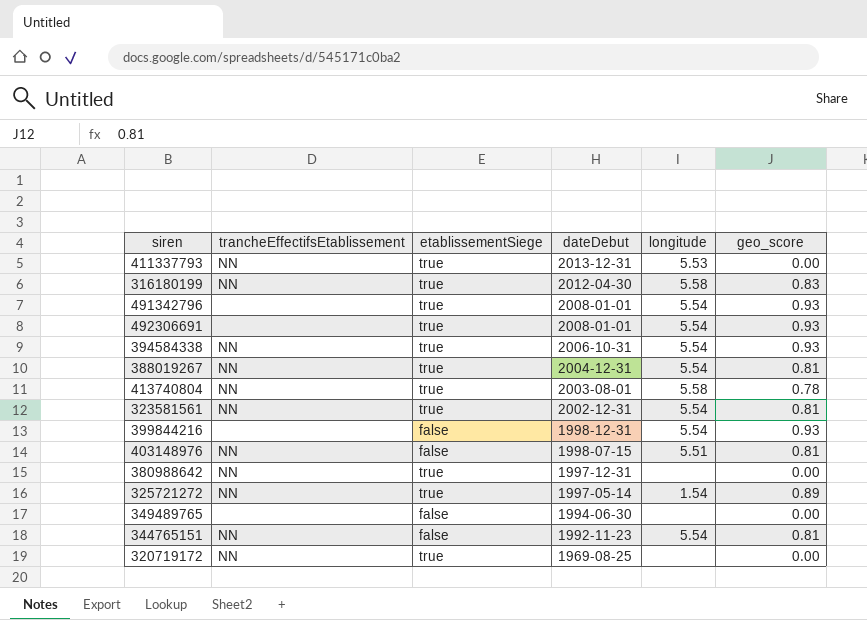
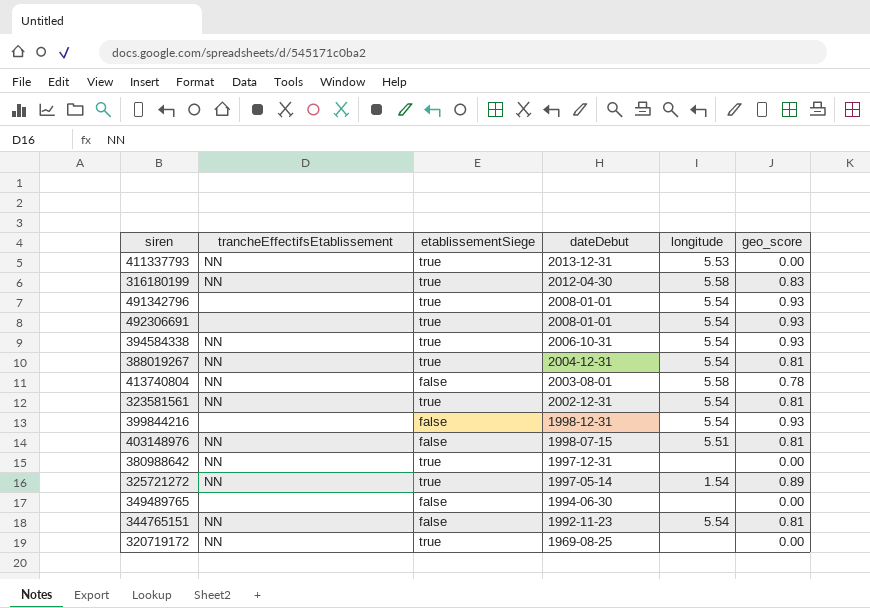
413740804 | etablissementSiege: true -> false

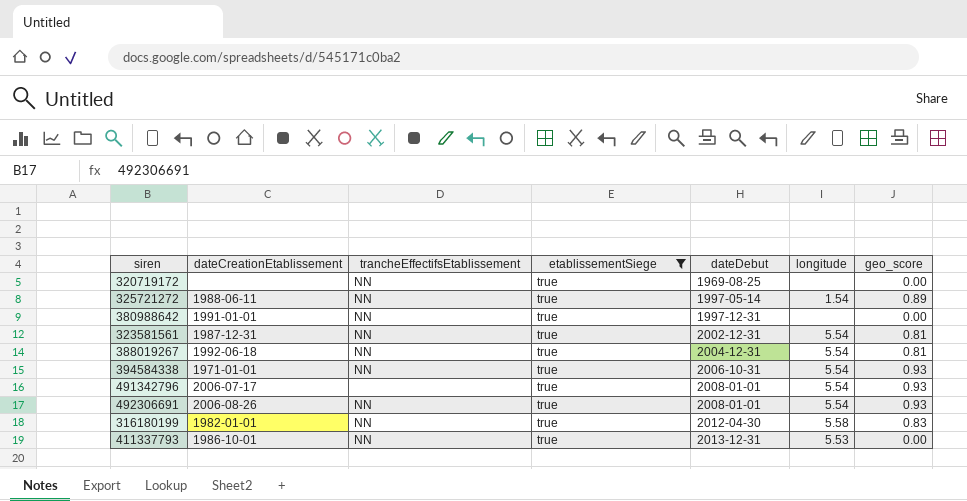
filter: none -> etablissementSiege = true
row order: dateDebut descending -> dateDebut ascending
column dateCreationEtablissement | position: none -> 2
492306691 | trancheEffectifsEtablissement: none -> NN

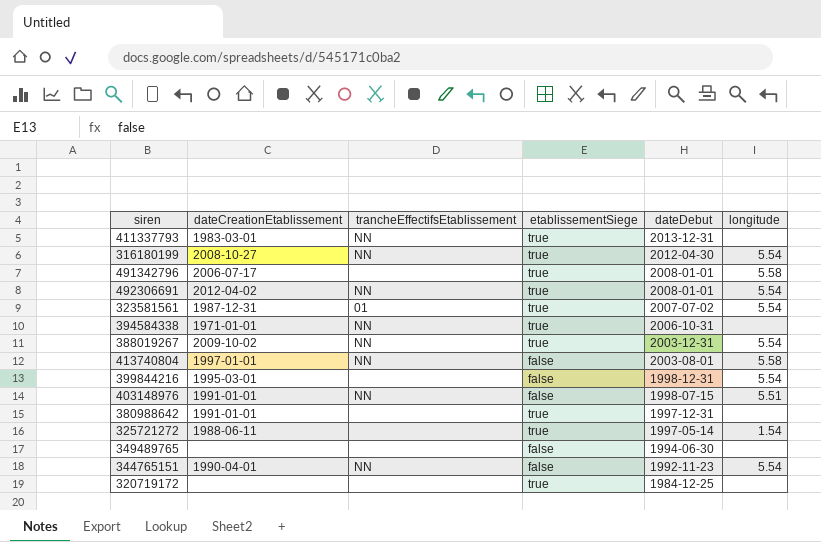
filter: etablissementSiege = true -> none
row order: dateDebut ascending -> dateDebut descending
column geo_score | position: 7 -> none
411337793 | dateCreationEtablissement: 1986-10-01 -> 1983-03-01
411337793 | longitude: 5.53 -> none
316180199 | dateCreationEtablissement: 1982-01-01 -> 2008-10-27
316180199 | longitude: 5.58 -> 5.54
491342796 | longitude: 5.54 -> 5.58
492306691 | dateCreationEtablissement: 2006-08-26 -> 2012-04-02
323581561 | trancheEffectifsEtablissement: NN -> 01
323581561 | dateDebut: 2002-12-31 -> 2007-07-02
394584338 | longitude: 5.54 -> none
388019267 | dateCreationEtablissement: 1992-06-18 -> 2009-10-02
388019267 | dateDebut: 2004-12-31 -> 2003-12-31
380988642 | trancheEffectifsEtablissement: NN -> none
325721272 | trancheEffectifsEtablissement: NN -> none
320719172 | trancheEffectifsEtablissement: NN -> none
320719172 | dateDebut: 1969-08-25 -> 1984-12-25

